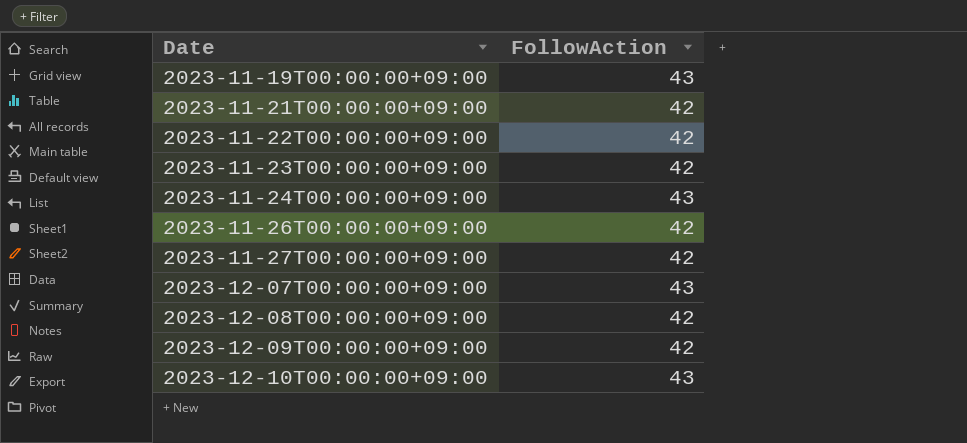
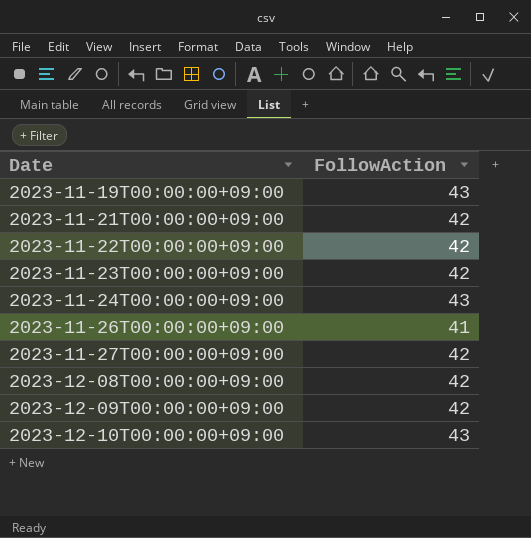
row 2023-12-07T00:00:00+09:00: 43 -> none
2023-11-26T00:00:00+09:00 | FollowAction: 42 -> 41

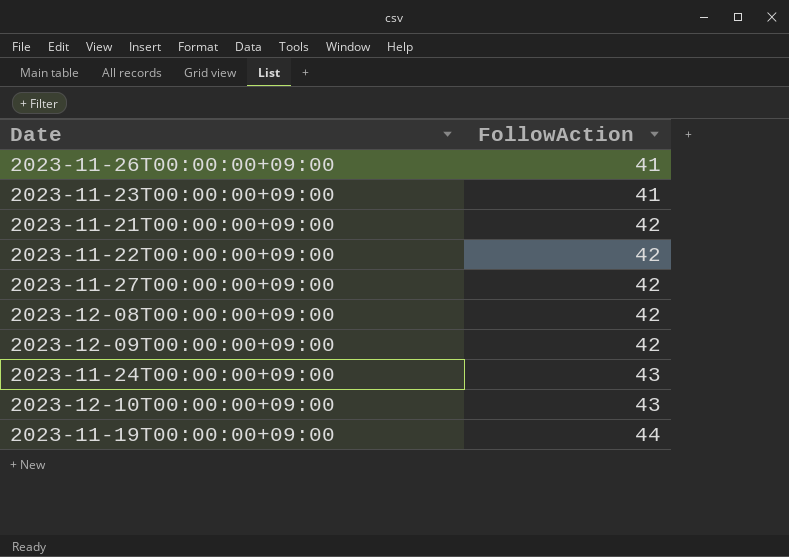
row order: Date ascending -> FollowAction ascending
2023-11-23T00:00:00+09:00 | FollowAction: 42 -> 41
2023-11-19T00:00:00+09:00 | FollowAction: 43 -> 44

